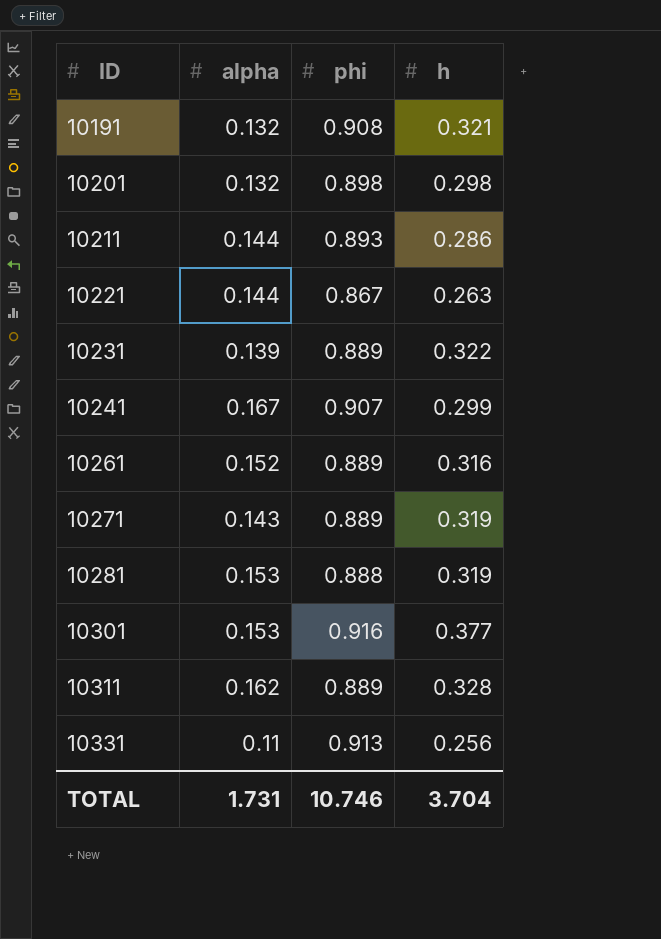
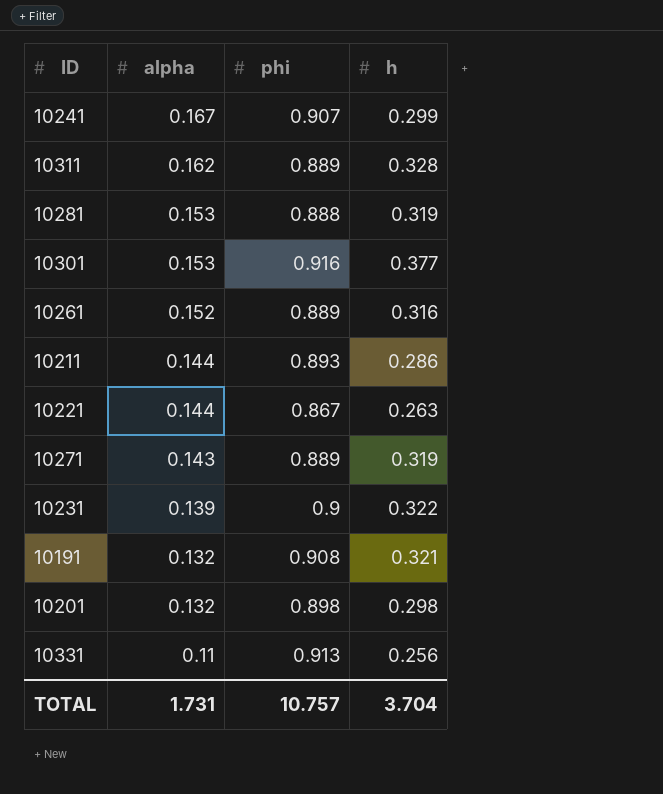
row order: ID ascending -> alpha descending
10231 | phi: 0.889 -> 0.9
TOTAL | phi: 10.746 -> 10.757

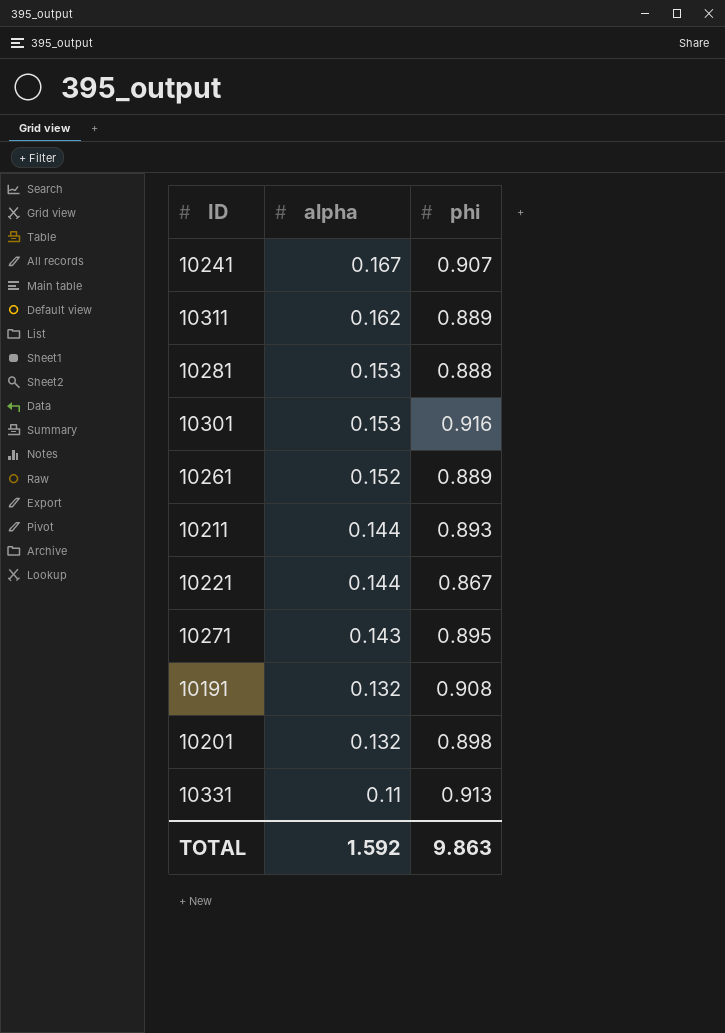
column h | position: 4 -> none
row 10231: 0.139 | 0.9 | 0.322 -> none
10271 | phi: 0.889 -> 0.895
TOTAL | alpha: 1.731 -> 1.592
TOTAL | phi: 10.757 -> 9.863

